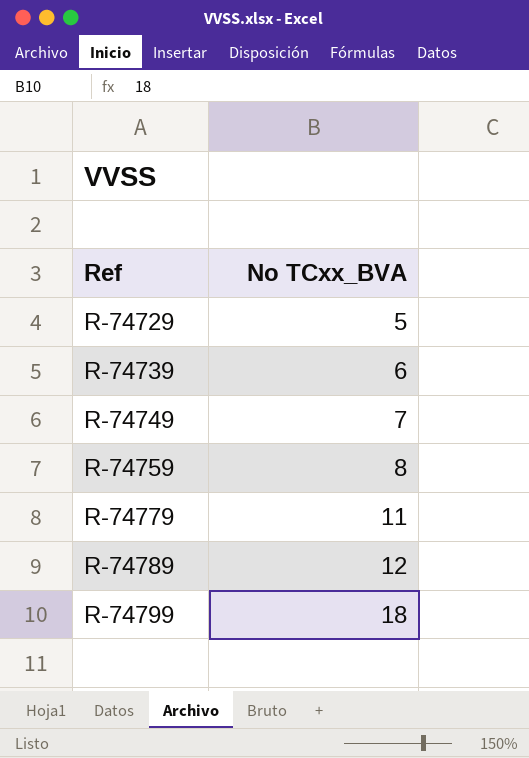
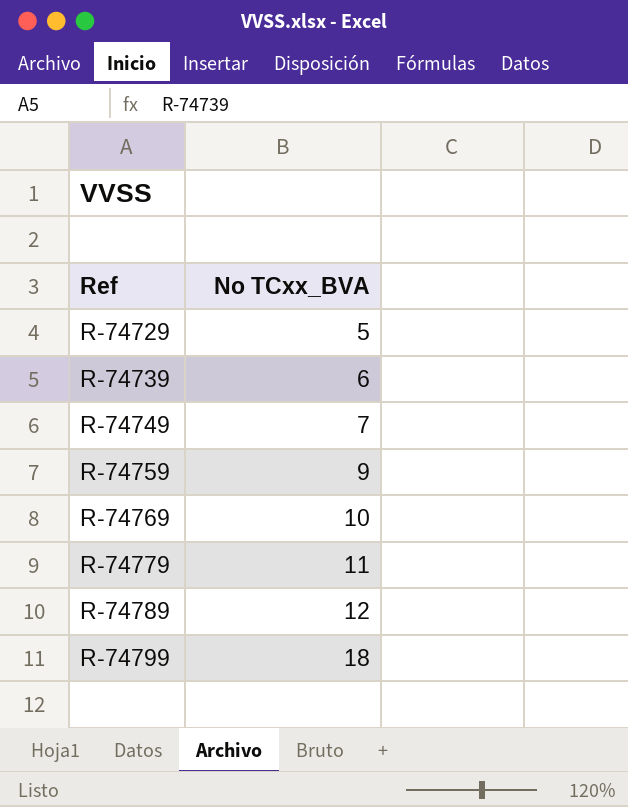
R-74759 | No TCxx_BVA: 8 -> 9
row R-74769: none -> 10

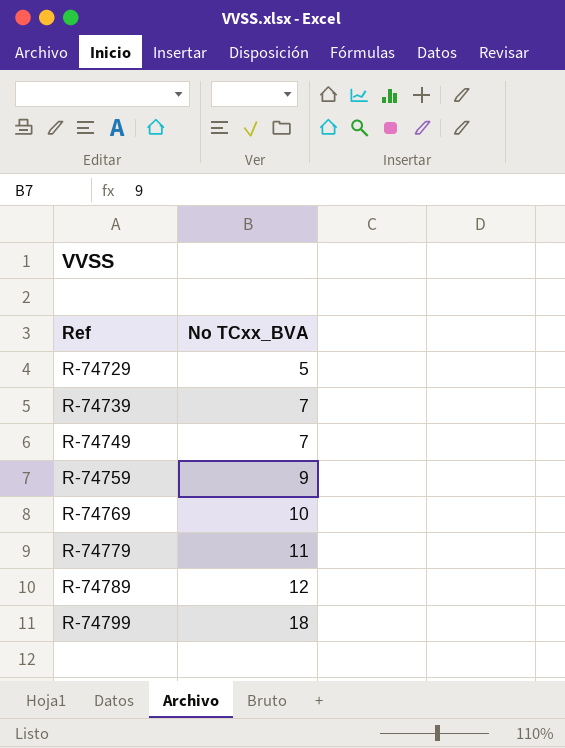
R-74739 | No TCxx_BVA: 6 -> 7

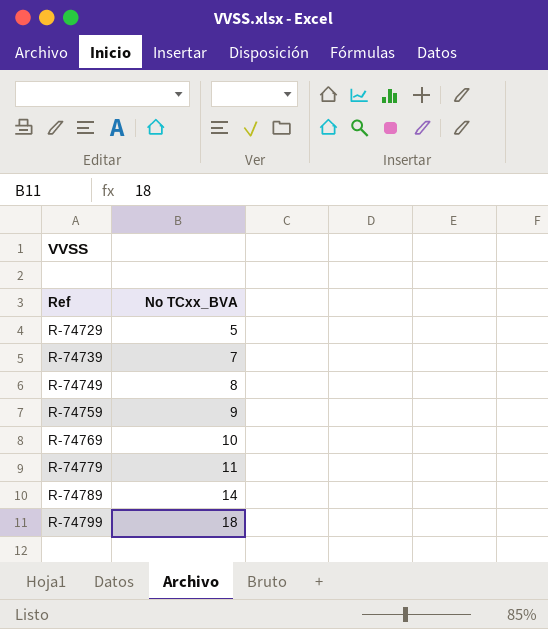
R-74749 | No TCxx_BVA: 7 -> 8
R-74789 | No TCxx_BVA: 12 -> 14

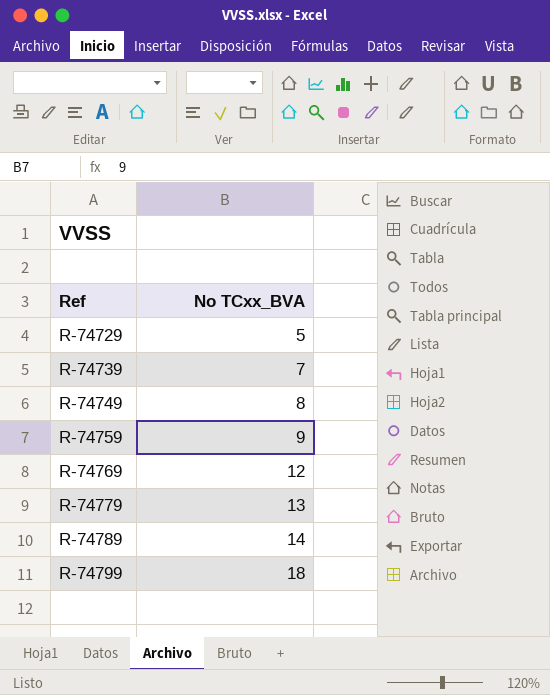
R-74769 | No TCxx_BVA: 10 -> 12
R-74779 | No TCxx_BVA: 11 -> 13

